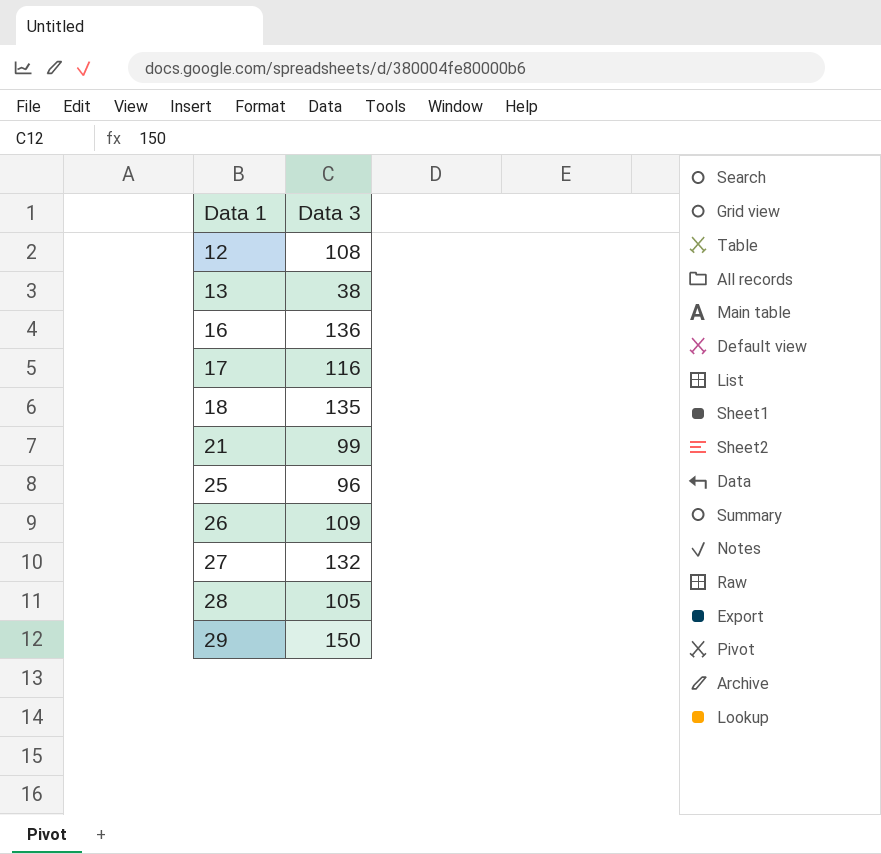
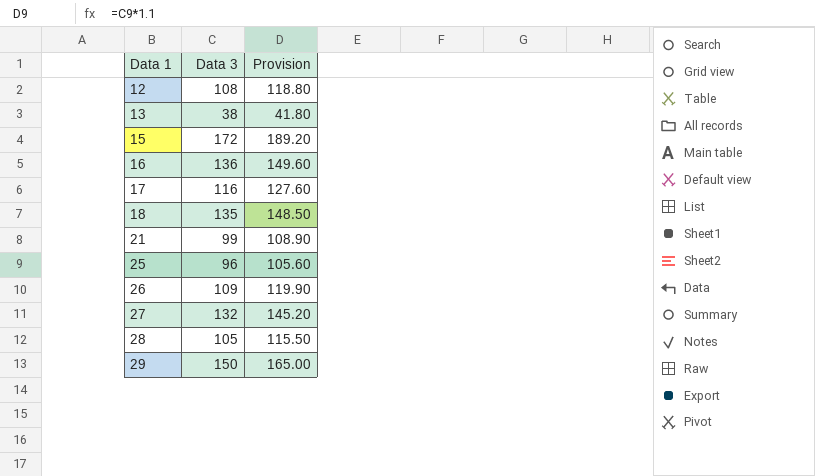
column Provision | formula: none -> [Data 3] * 1.1
row 15: none -> 172 | 189.20

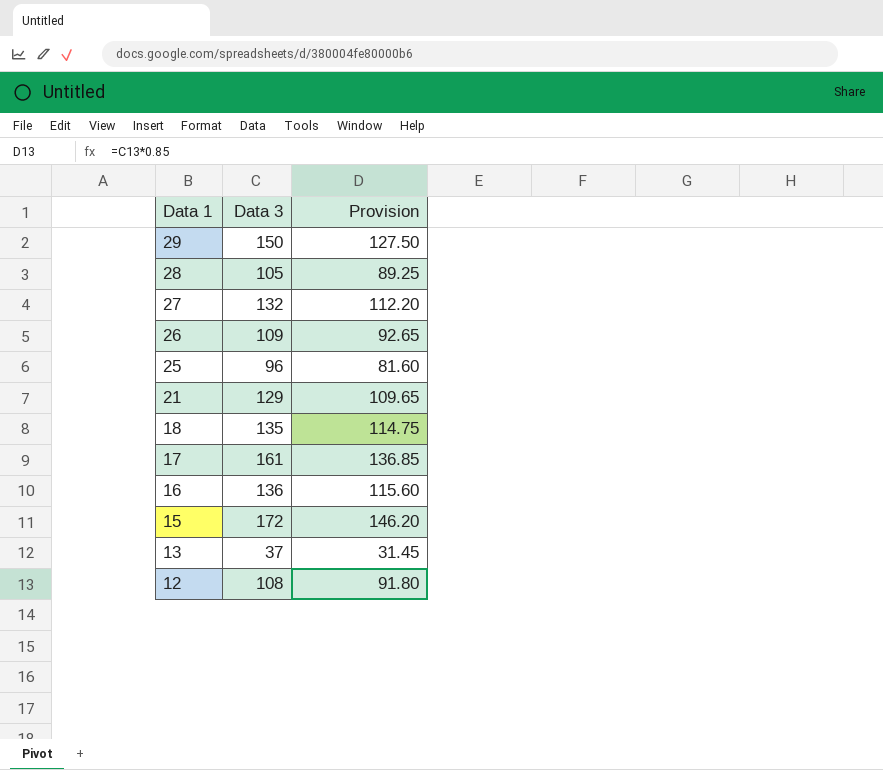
row order: Data 1 ascending -> Data 1 descending
column Provision | formula: [Data 3] * 1.1 -> [Data 3] * 0.85
21 | Data 3: 99 -> 129
17 | Data 3: 116 -> 161
13 | Data 3: 38 -> 37

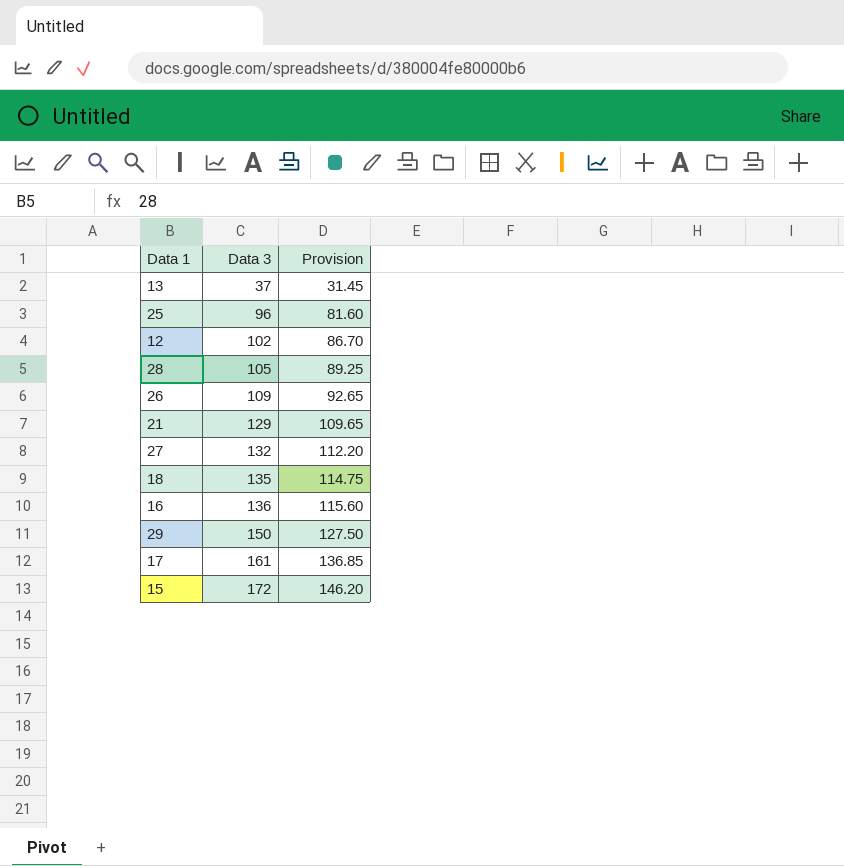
row order: Data 1 descending -> Data 3 ascending
12 | Data 3: 108 -> 102
12 | Provision: 91.80 -> 86.70

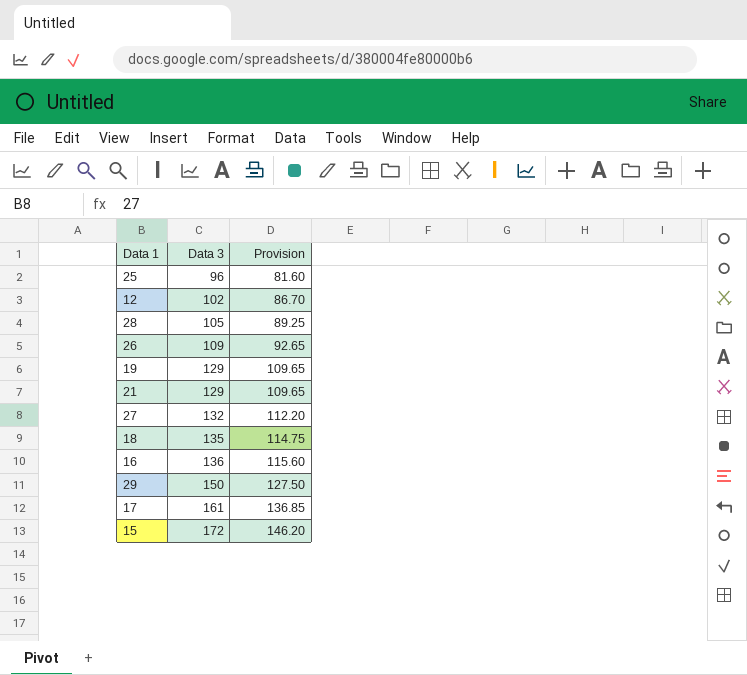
row 13: 37 | 31.45 -> none
row 19: none -> 129 | 109.65

